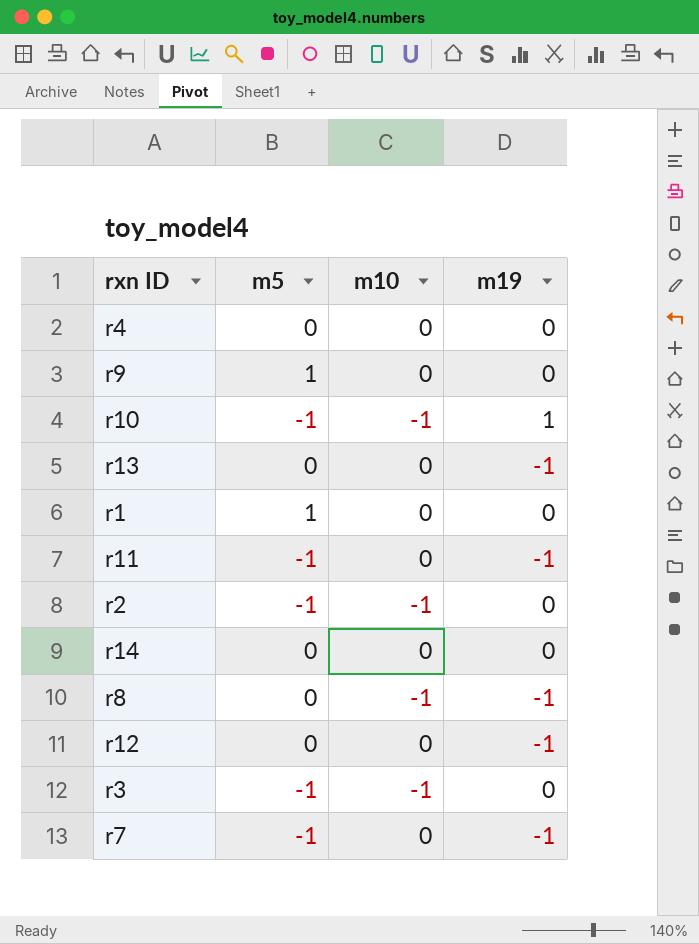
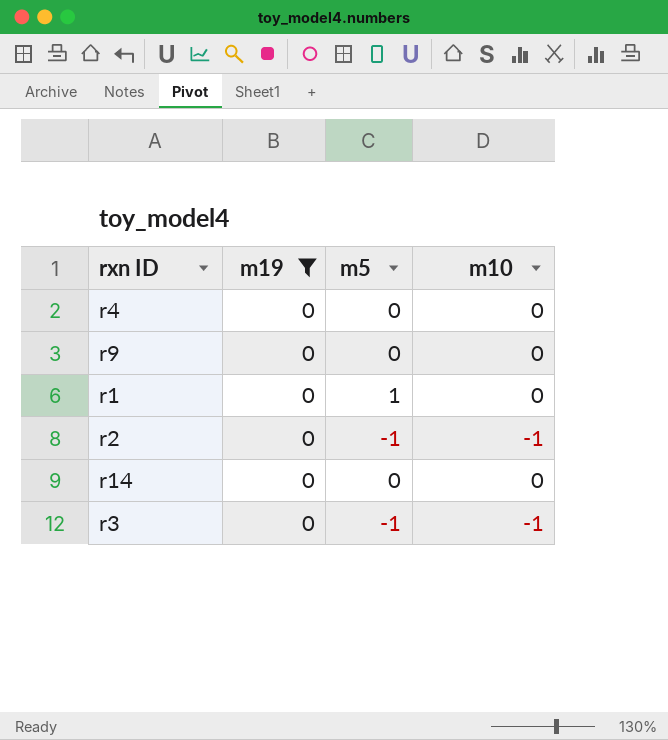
filter: none -> m19 = 0
column m19 | position: 4 -> 2
r9 | m5: 1 -> 0

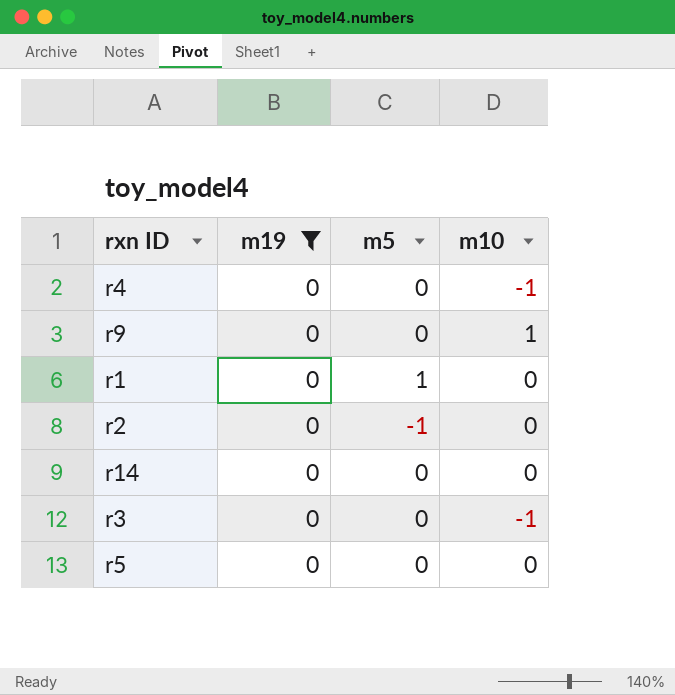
r4 | m10: 0 -> -1
r9 | m10: 0 -> 1
r2 | m10: -1 -> 0
r3 | m5: -1 -> 0
row r5: none -> 0 | 0 | 0

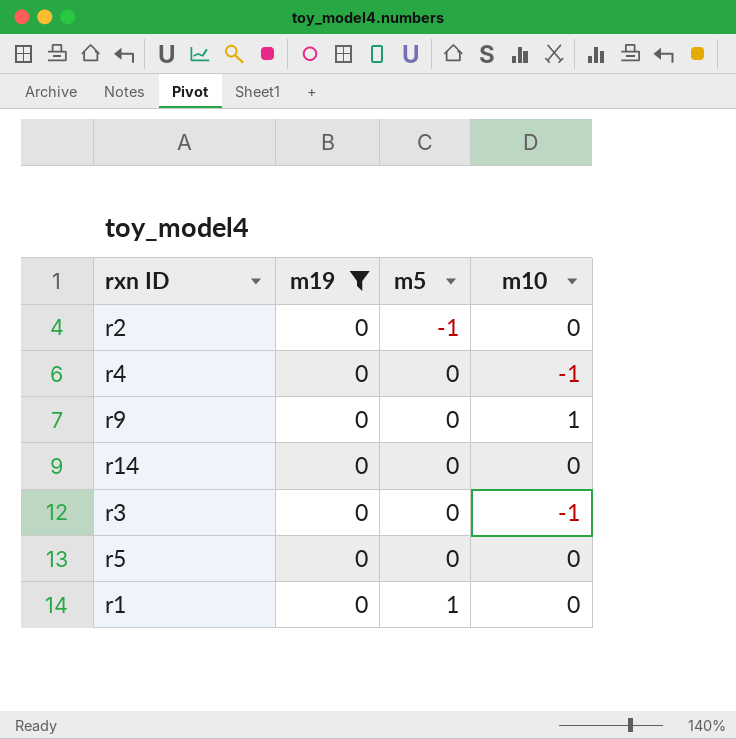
row order: none -> m5 ascending

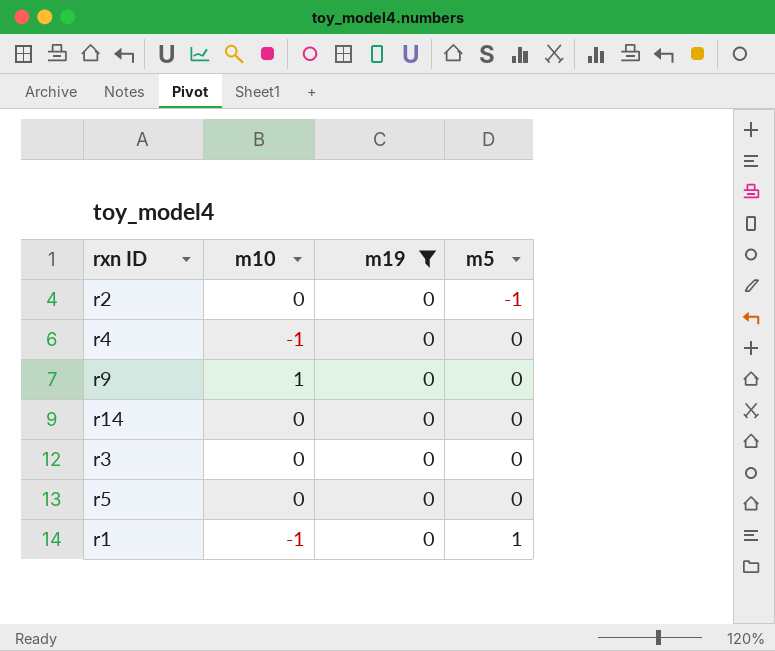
column m10 | position: 4 -> 2
r3 | m10: -1 -> 0
r1 | m10: 0 -> -1

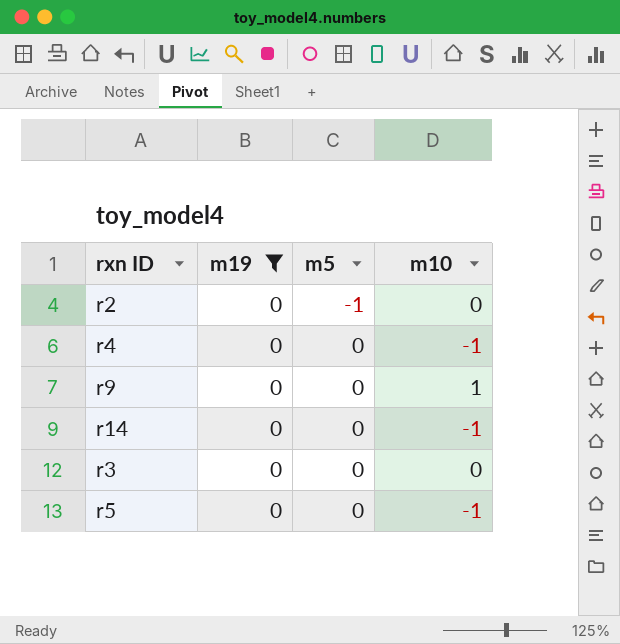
column m10 | position: 2 -> 4
row r1: -1 | 0 | 1 -> none
r14 | m10: 0 -> -1
r5 | m10: 0 -> -1

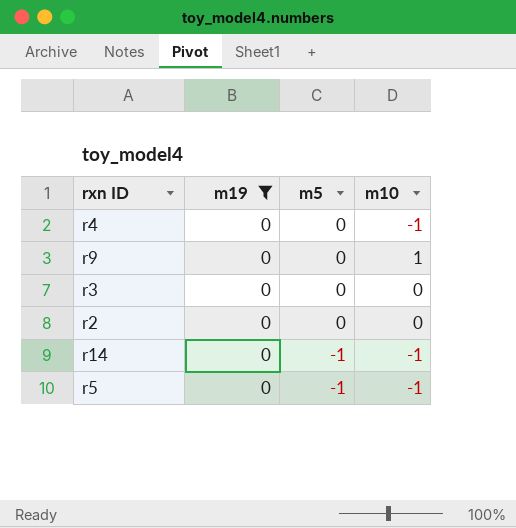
row order: m5 ascending -> m5 descending
r2 | m5: -1 -> 0
r14 | m5: 0 -> -1
r5 | m5: 0 -> -1

